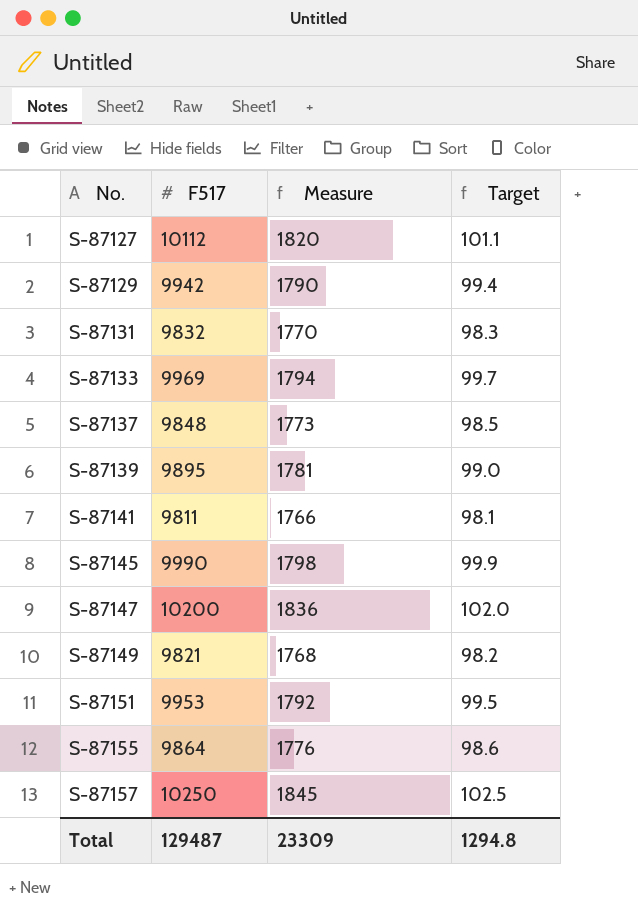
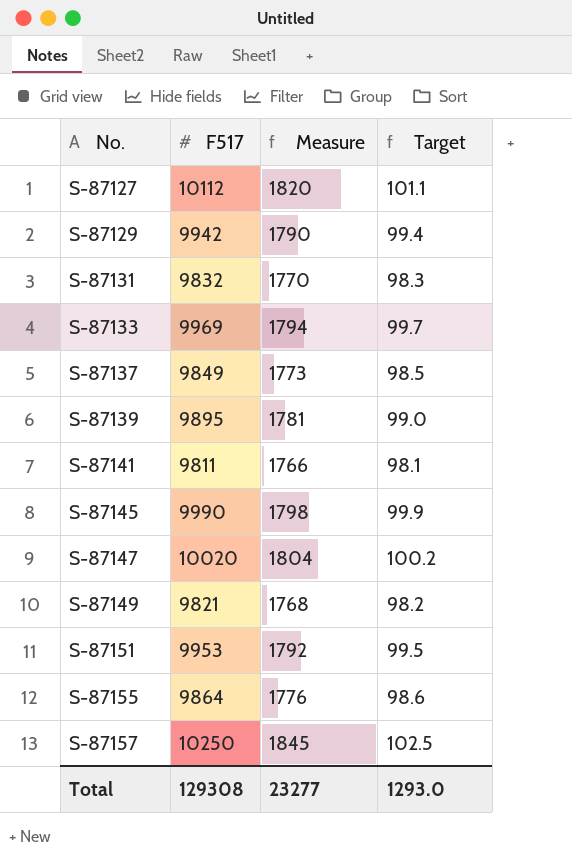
S-87137 | F517: 9848 -> 9849
S-87147 | F517: 10200 -> 10020
S-87147 | Measure: 1836 -> 1804
S-87147 | Target: 102.0 -> 100.2
Total | F517: 129487 -> 129308
Total | Measure: 23309 -> 23277
Total | Target: 1294.8 -> 1293.0

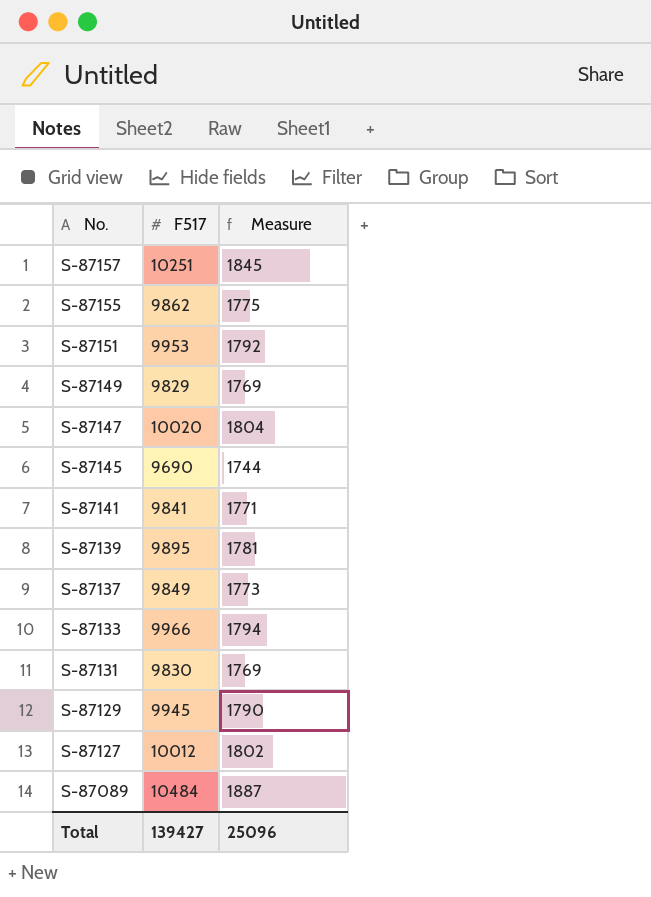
row order: No. ascending -> No. descending
column Target | formula: [F517] * 0.01 -> none
S-87157 | F517: 10250 -> 10251
S-87155 | F517: 9864 -> 9862
S-87155 | Measure: 1776 -> 1775
S-87149 | F517: 9821 -> 9829
S-87149 | Measure: 1768 -> 1769
S-87145 | F517: 9990 -> 9690
S-87145 | Measure: 1798 -> 1744
S-87141 | F517: 9811 -> 9841
S-87141 | Measure: 1766 -> 1771
S-87133 | F517: 9969 -> 9966
S-87131 | F517: 9832 -> 9830
S-87131 | Measure: 1770 -> 1769
S-87129 | F517: 9942 -> 9945
S-87127 | F517: 10112 -> 10012
S-87127 | Measure: 1820 -> 1802
row S-87089: none -> 10484 | 1887
Total | F517: 129308 -> 139427
Total | Measure: 23277 -> 25096

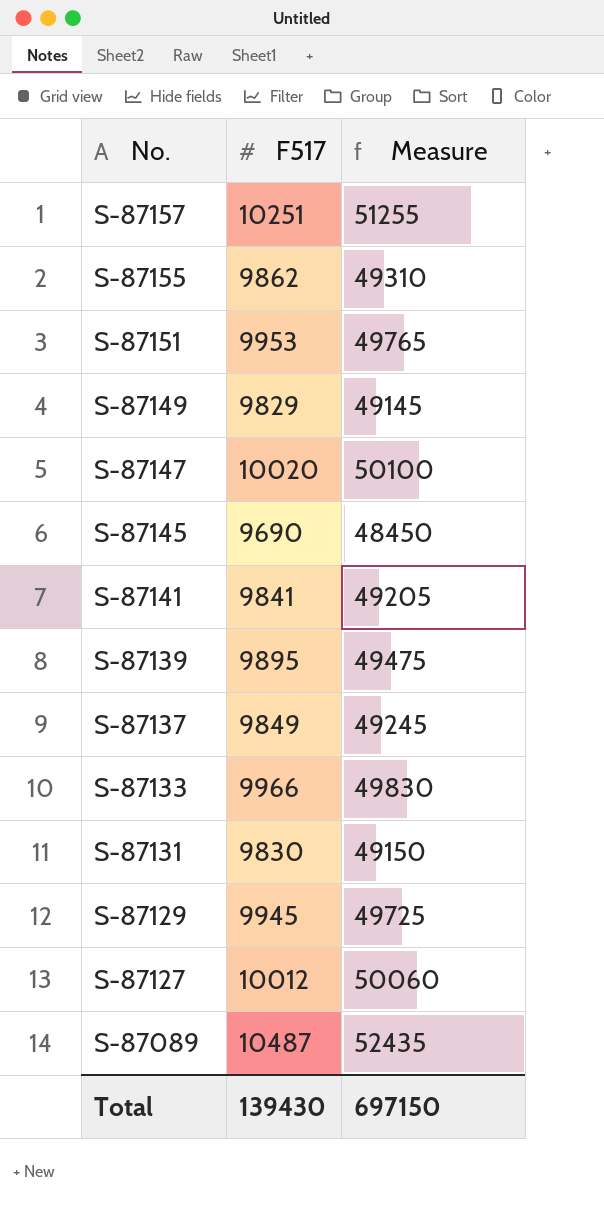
column Measure | formula: [F517] * 0.18 -> [F517] * 5
S-87089 | F517: 10484 -> 10487
Total | F517: 139427 -> 139430
Total | Measure: 25096 -> 697150

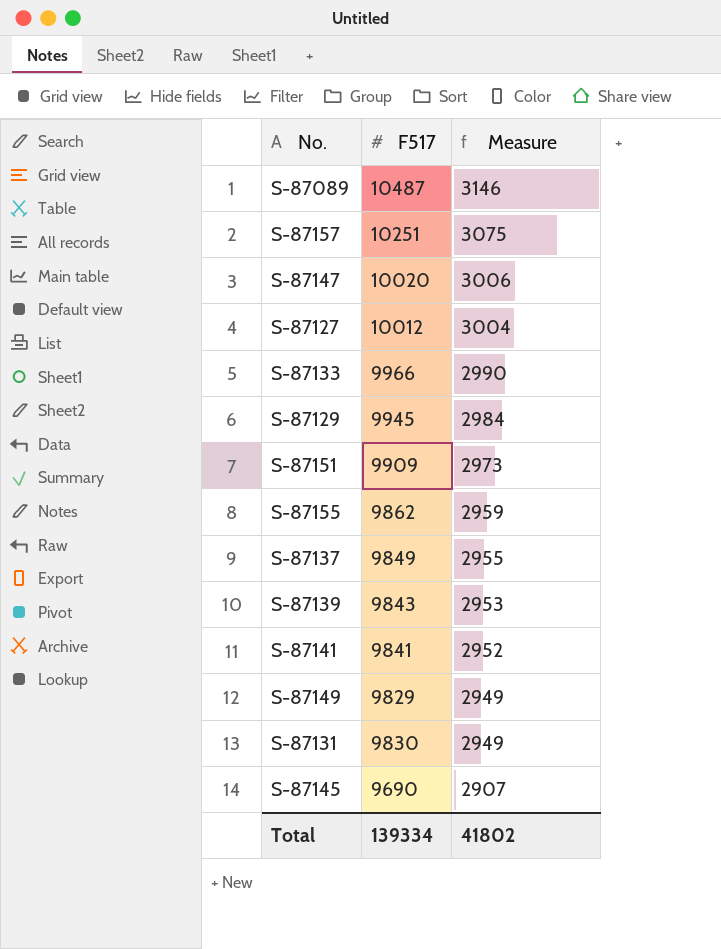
row order: No. descending -> Measure descending
column Measure | formula: [F517] * 5 -> [F517] * 0.3
S-87151 | F517: 9953 -> 9909
S-87139 | F517: 9895 -> 9843
Total | F517: 139430 -> 139334
Total | Measure: 697150 -> 41802

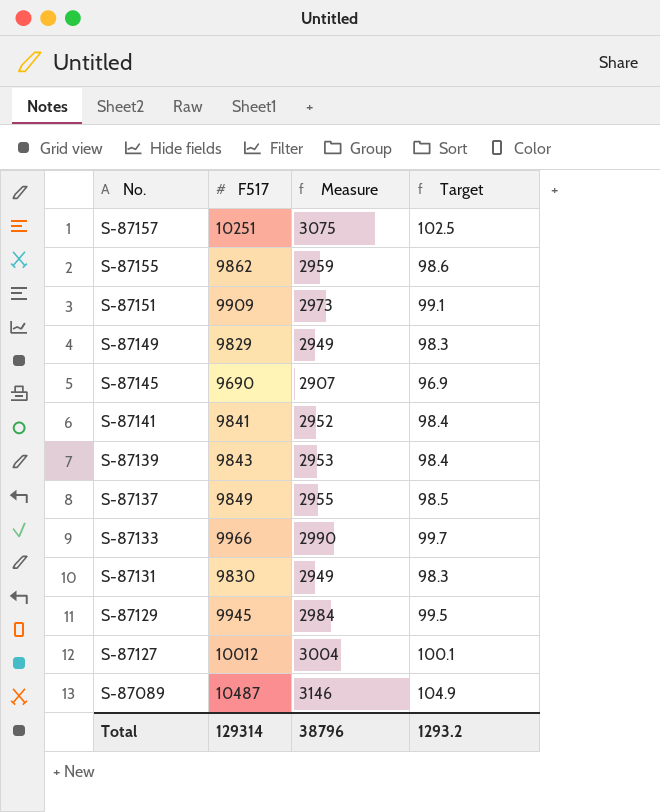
row order: Measure descending -> No. descending
column Target | formula: none -> [F517] * 0.01
row S-87147: 10020 | 3006 -> none
Total | F517: 139334 -> 129314
Total | Measure: 41802 -> 38796

